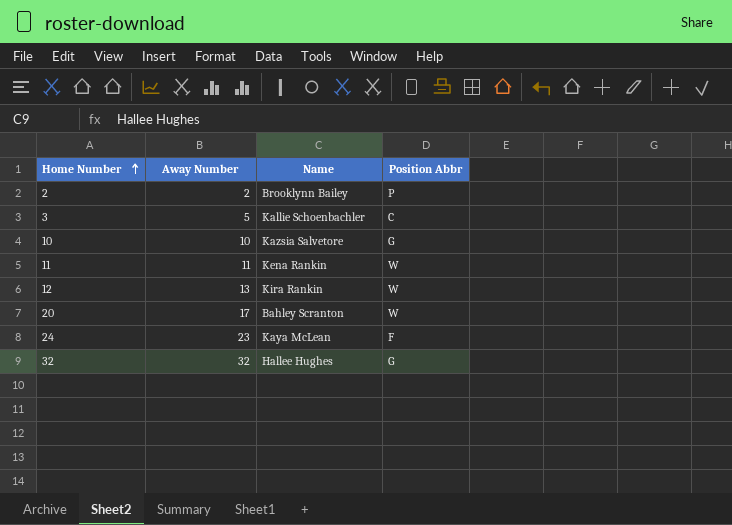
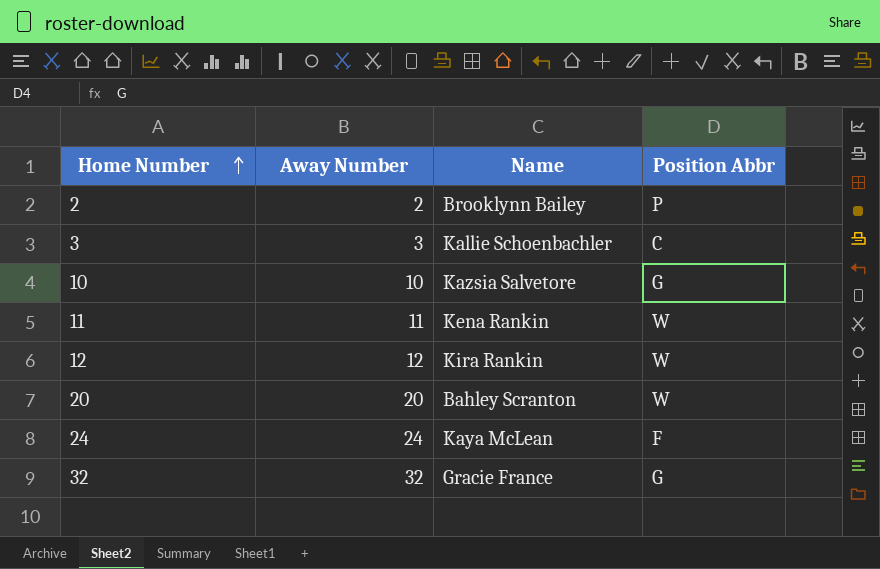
3 | Away Number: 5 -> 3
12 | Away Number: 13 -> 12
20 | Away Number: 17 -> 20
24 | Away Number: 23 -> 24
32 | Name: Hallee Hughes -> Gracie France

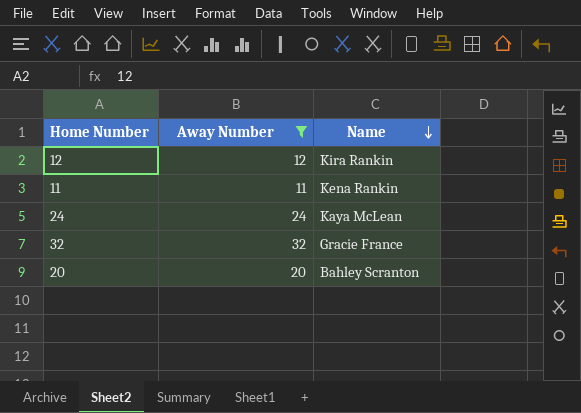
filter: none -> Away Number >= 11
row order: Home Number ascending -> Name descending
column Position Abbr | position: 4 -> none

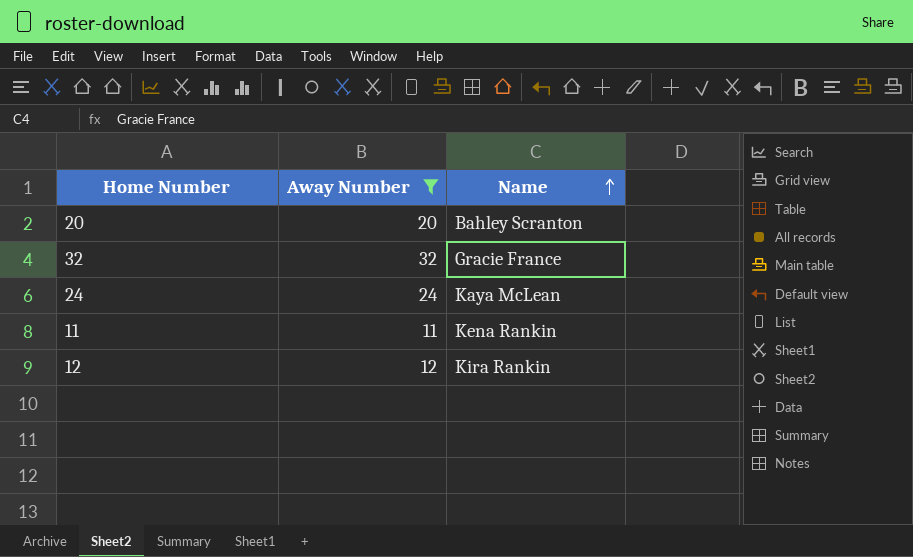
row order: Name descending -> Name ascending

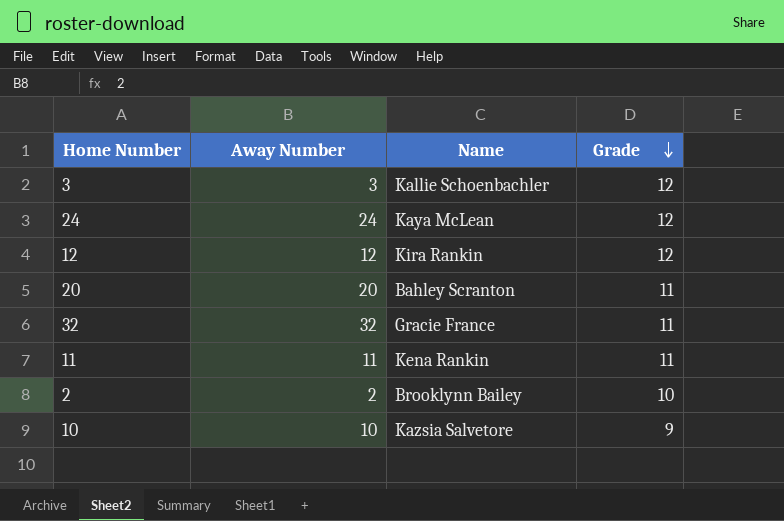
filter: Away Number >= 11 -> none
row order: Name ascending -> Grade descending
column Grade | position: none -> 4

